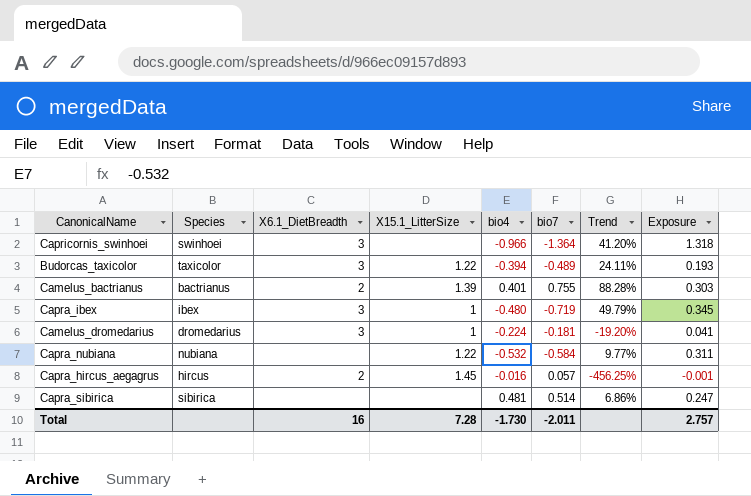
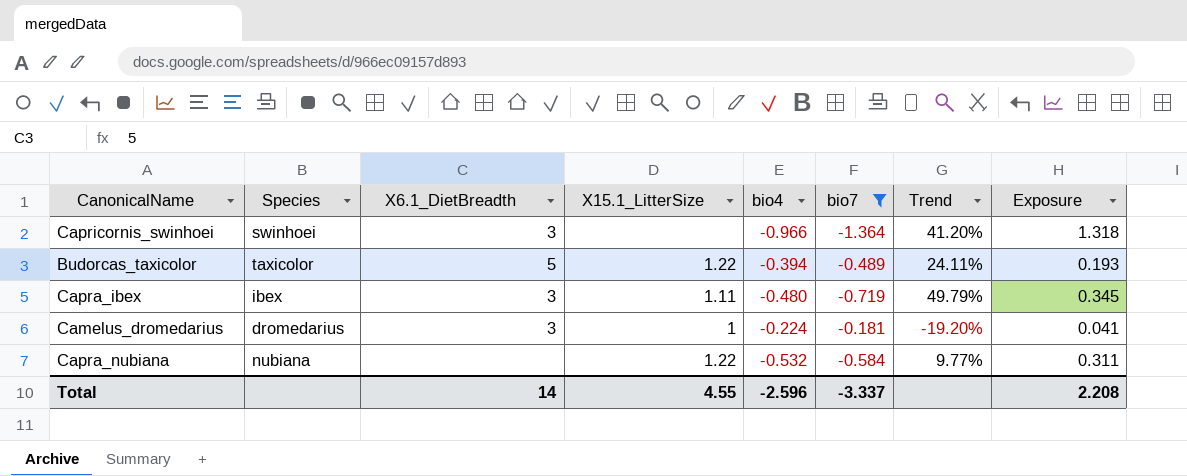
filter: none -> bio7 <= -0.181
Budorcas_taxicolor | X6.1_DietBreadth: 3 -> 5
Capra_ibex | X15.1_LitterSize: 1 -> 1.11
Total | X6.1_DietBreadth: 16 -> 14
Total | X15.1_LitterSize: 7.28 -> 4.55
Total | bio4: -1.730 -> -2.596
Total | bio7: -2.011 -> -3.337
Total | Exposure: 2.757 -> 2.208

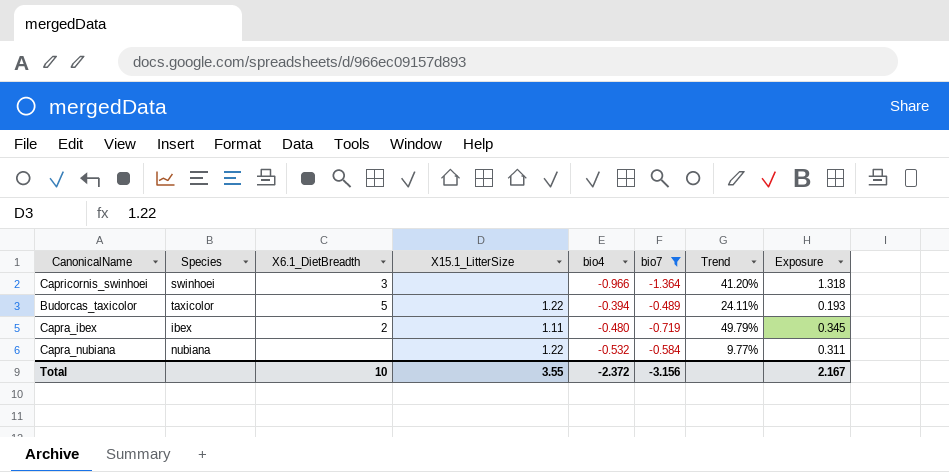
row Camelus_dromedarius: dromedarius | 3 | 1 | -0.224 | -0.181 | -19.20% | 0.041 -> none
Capra_ibex | X6.1_DietBreadth: 3 -> 2
Total | X6.1_DietBreadth: 14 -> 10
Total | X15.1_LitterSize: 4.55 -> 3.55
Total | bio4: -2.596 -> -2.372
Total | bio7: -3.337 -> -3.156
Total | Exposure: 2.208 -> 2.167

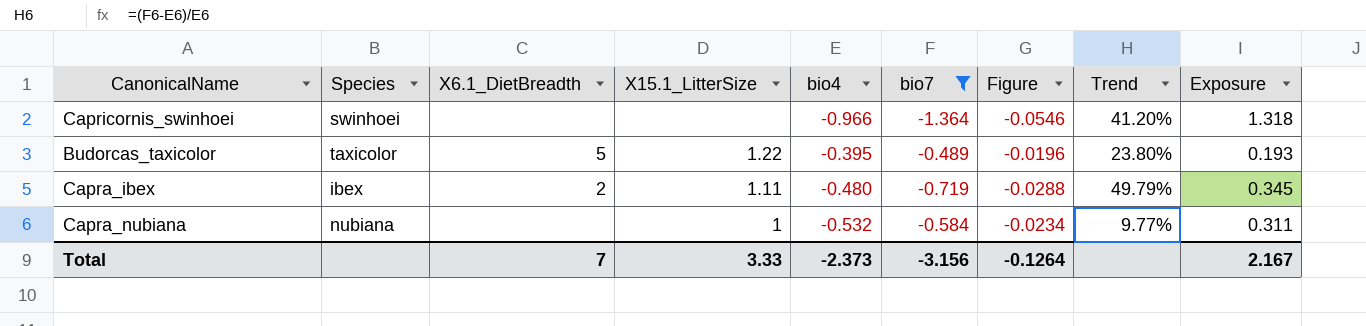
column Figure | formula: none -> [bio7] * 0.04
Capricornis_swinhoei | X6.1_DietBreadth: 3 -> none
Budorcas_taxicolor | bio4: -0.394 -> -0.395
Budorcas_taxicolor | Trend: 24.11% -> 23.80%
Capra_nubiana | X15.1_LitterSize: 1.22 -> 1
Total | X6.1_DietBreadth: 10 -> 7
Total | X15.1_LitterSize: 3.55 -> 3.33
Total | bio4: -2.372 -> -2.373

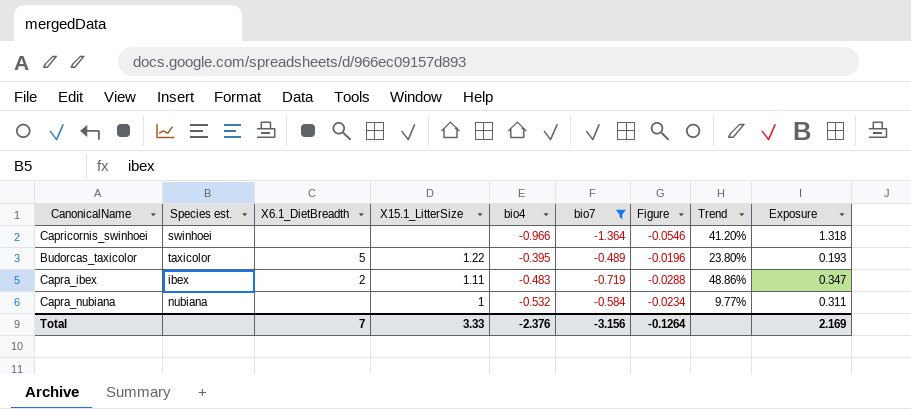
column name: Species -> Species est.
Capra_ibex | bio4: -0.480 -> -0.483
Capra_ibex | Trend: 49.79% -> 48.86%
Capra_ibex | Exposure: 0.345 -> 0.347
Total | bio4: -2.373 -> -2.376
Total | Exposure: 2.167 -> 2.169

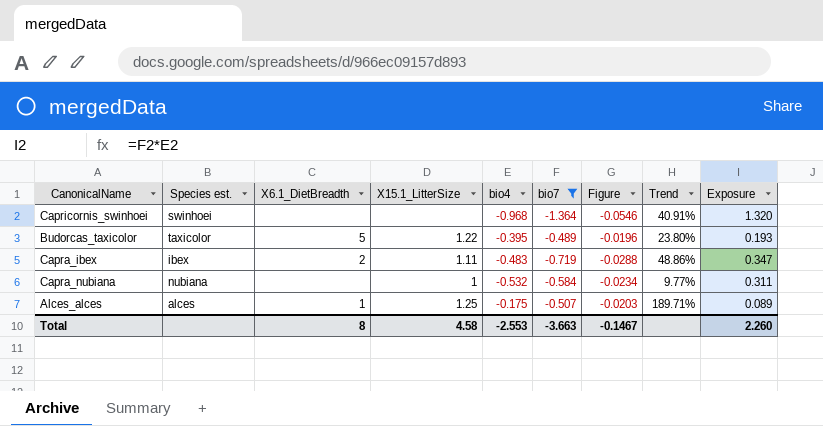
Capricornis_swinhoei | bio4: -0.966 -> -0.968
Capricornis_swinhoei | Trend: 41.20% -> 40.91%
Capricornis_swinhoei | Exposure: 1.318 -> 1.320
row Alces_alces: none -> alces | 1 | 1.25 | -0.175 | -0.507 | -0.0203 | 189.71% | 0.089
Total | X6.1_DietBreadth: 7 -> 8
Total | X15.1_LitterSize: 3.33 -> 4.58
Total | bio4: -2.376 -> -2.553
Total | bio7: -3.156 -> -3.663
Total | Figure: -0.1264 -> -0.1467
Total | Exposure: 2.169 -> 2.260

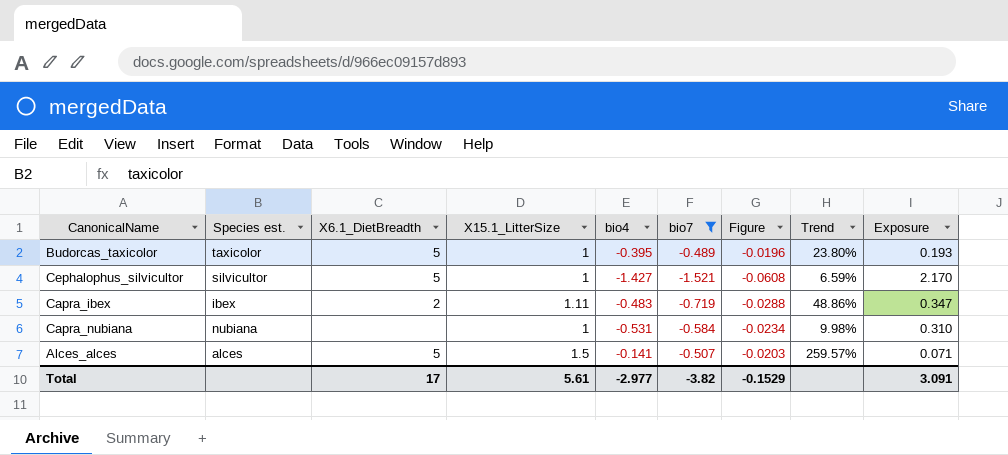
row Capricornis_swinhoei: swinhoei | none | none | -0.968 | -1.364 | -0.0546 | 40.91% | 1.320 -> none
Budorcas_taxicolor | X15.1_LitterSize: 1.22 -> 1
row Cephalophus_silvicultor: none -> silvicultor | 5 | 1 | -1.427 | -1.521 | -0.0608 | 6.59% | 2.170
Capra_nubiana | bio4: -0.532 -> -0.531
Capra_nubiana | Trend: 9.77% -> 9.98%
Capra_nubiana | Exposure: 0.311 -> 0.310
Alces_alces | X6.1_DietBreadth: 1 -> 5
Alces_alces | X15.1_LitterSize: 1.25 -> 1.5
Alces_alces | bio4: -0.175 -> -0.141
Alces_alces | Trend: 189.71% -> 259.57%
Alces_alces | Exposure: 0.089 -> 0.071
Total | X6.1_DietBreadth: 8 -> 17
Total | X15.1_LitterSize: 4.58 -> 5.61
Total | bio4: -2.553 -> -2.977
Total | bio7: -3.663 -> -3.82
Total | Figure: -0.1467 -> -0.1529
Total | Exposure: 2.260 -> 3.091

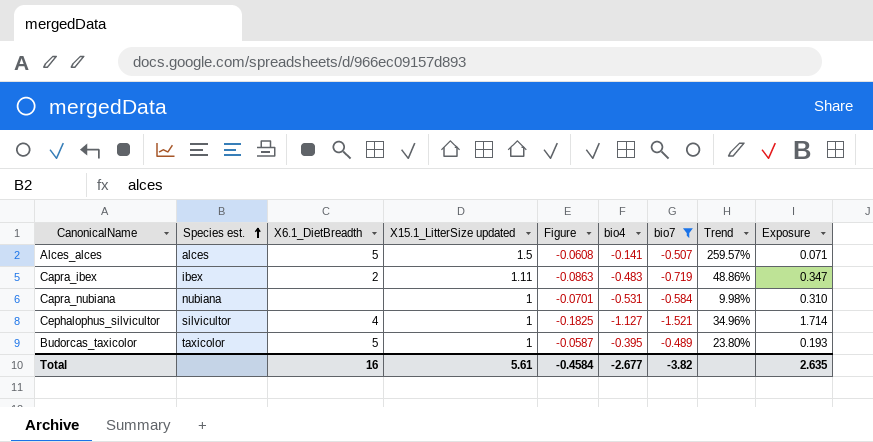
row order: none -> Species est. ascending
column name: X15.1_LitterSize -> X15.1_LitterSize updated
column Figure | formula: [bio7] * 0.04 -> [bio7] * 0.12
column Figure | position: 7 -> 5
Cephalophus_silvicultor | X6.1_DietBreadth: 5 -> 4
Cephalophus_silvicultor | bio4: -1.427 -> -1.127
Cephalophus_silvicultor | Trend: 6.59% -> 34.96%
Cephalophus_silvicultor | Exposure: 2.170 -> 1.714
Total | X6.1_DietBreadth: 17 -> 16
Total | Figure: -0.1529 -> -0.4584
Total | bio4: -2.977 -> -2.677
Total | Exposure: 3.091 -> 2.635

